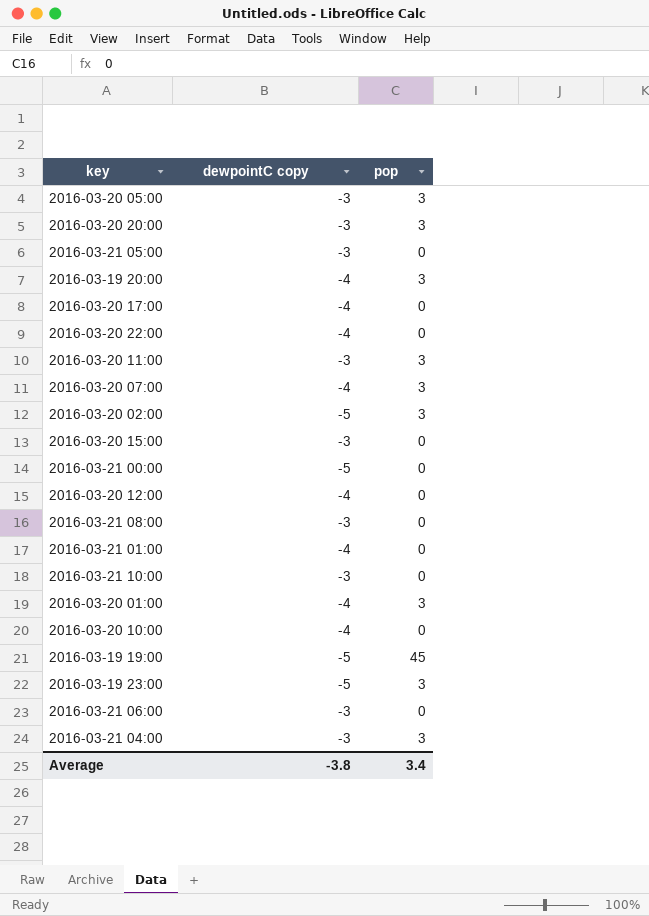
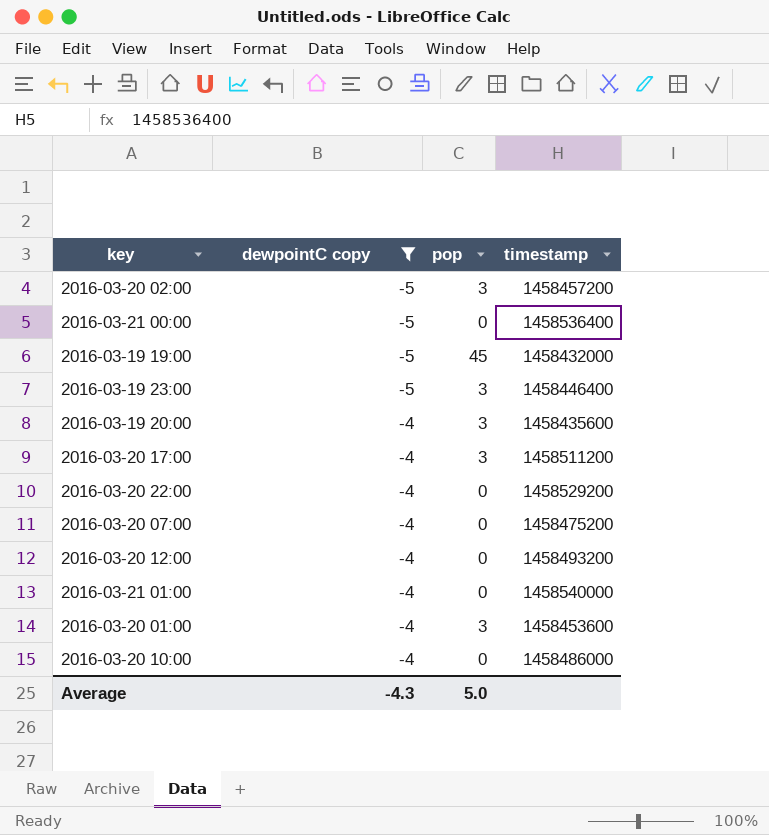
filter: none -> dewpointC copy != -3
row order: none -> dewpointC copy ascending
column timestamp | position: none -> 4
2016-03-20 17:00 | pop: 0 -> 3
2016-03-20 07:00 | pop: 3 -> 0
Average | dewpointC copy: -3.8 -> -4.3
Average | pop: 3.4 -> 5.0

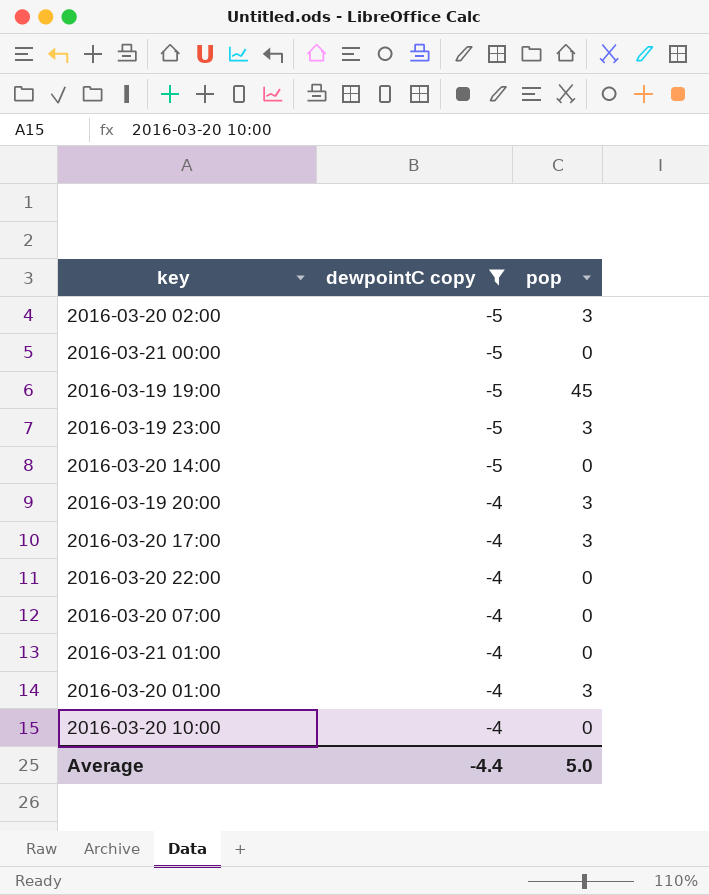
column timestamp | position: 4 -> none
row 2016-03-20 12:00: -4 | 0 | 1458493200 -> none
row 2016-03-20 14:00: none -> -5 | 0
Average | dewpointC copy: -4.3 -> -4.4

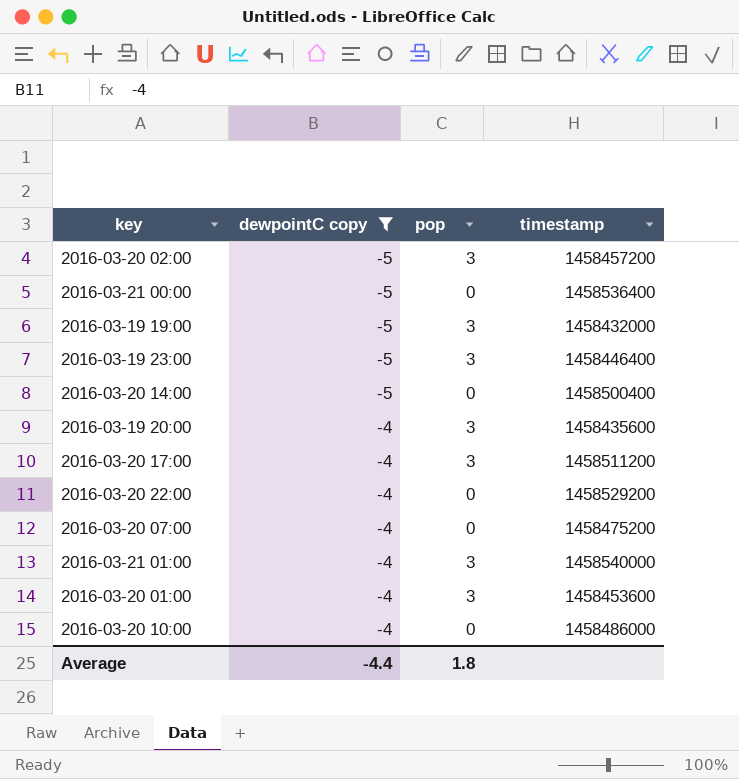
column timestamp | position: none -> 4
2016-03-19 19:00 | pop: 45 -> 3
2016-03-21 01:00 | pop: 0 -> 3
Average | pop: 5.0 -> 1.8

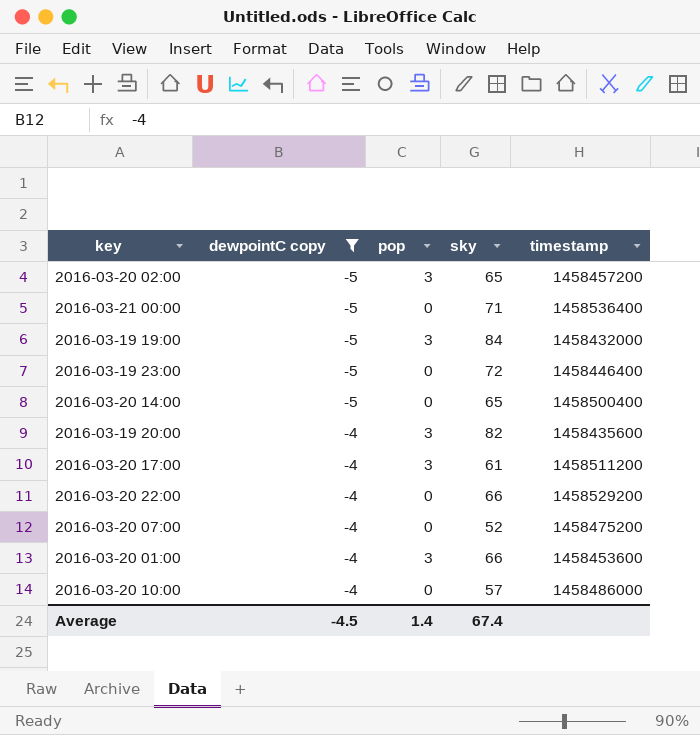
column sky | position: none -> 4
row 2016-03-21 01:00: -4 | 3 | 1458540000 -> none
2016-03-19 23:00 | pop: 3 -> 0
Average | dewpointC copy: -4.4 -> -4.5
Average | pop: 1.8 -> 1.4

